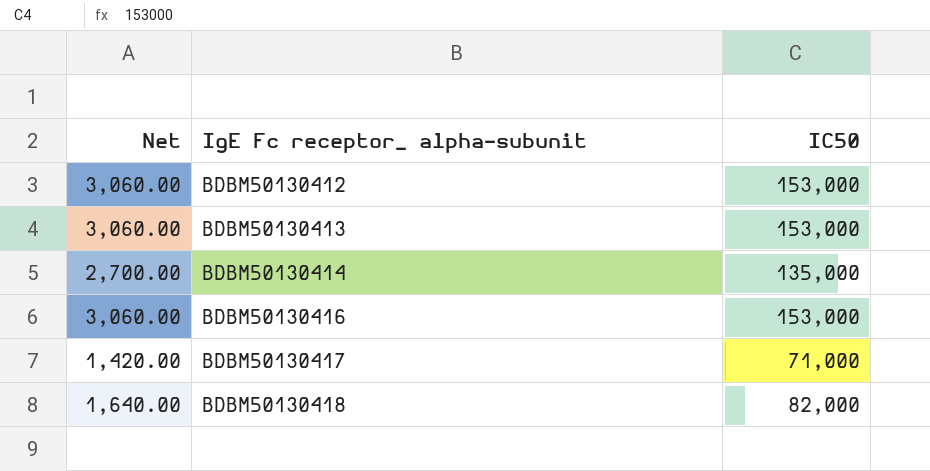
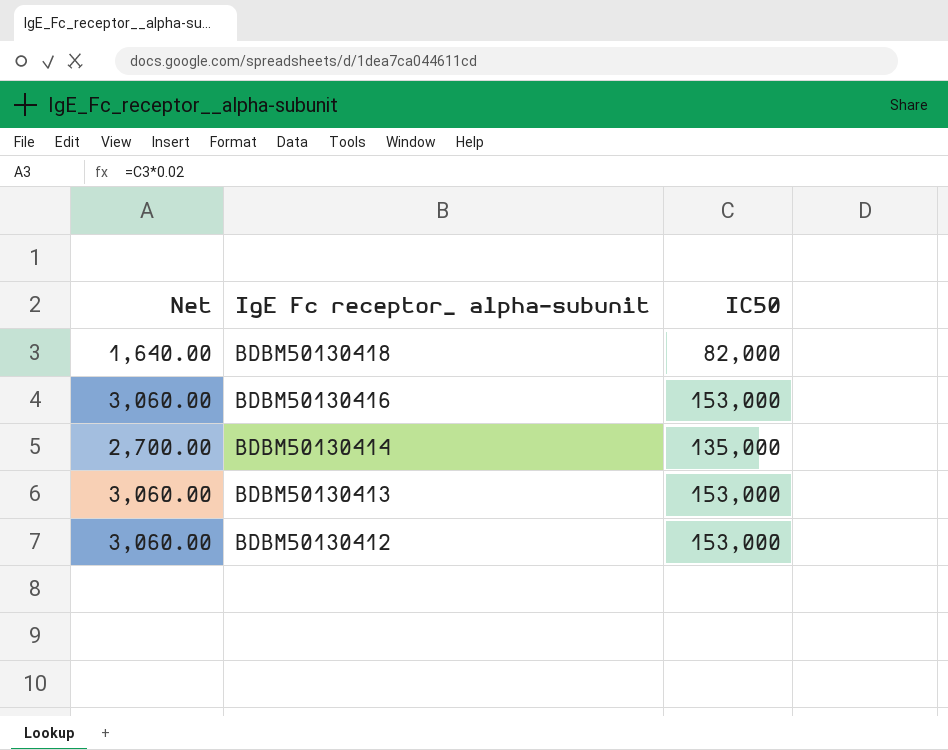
row order: IgE Fc receptor_ alpha-subunit ascending -> IgE Fc receptor_ alpha-subunit descending
row BDBM50130417: 1,420.00 | 71,000 -> none

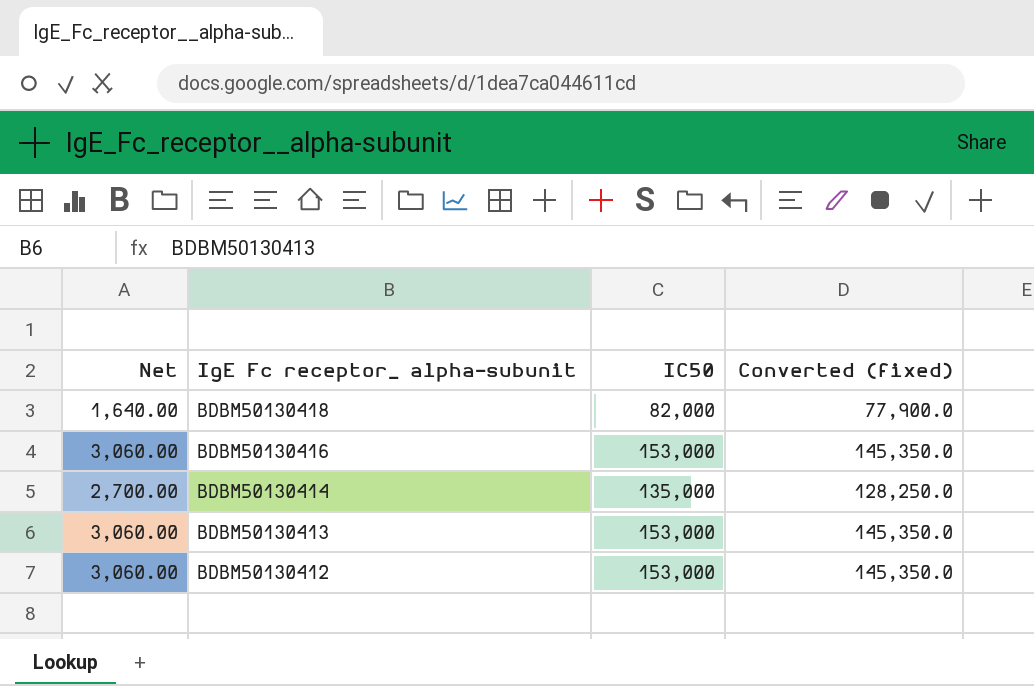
column Converted (fixed) | formula: none -> [IC50] * 0.95

